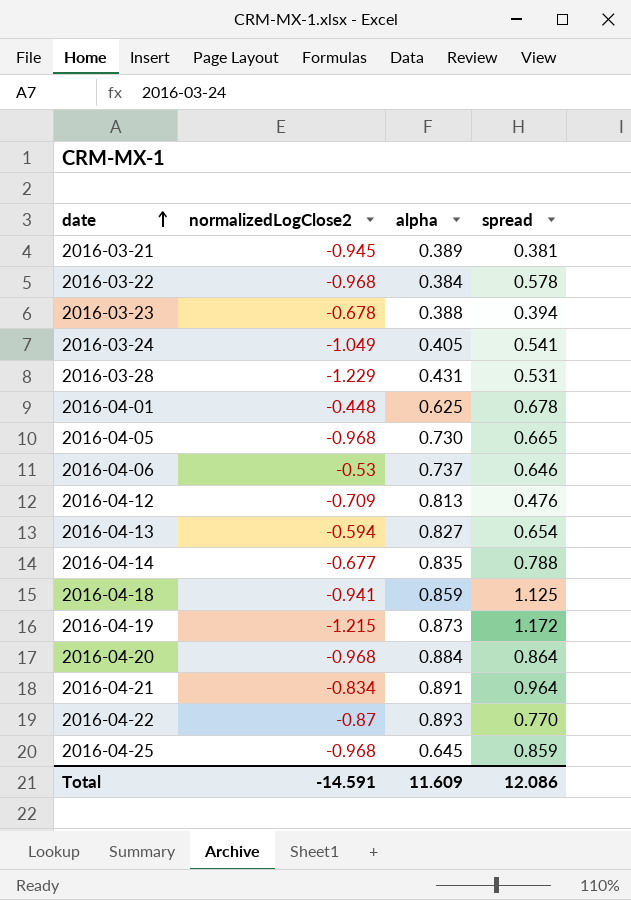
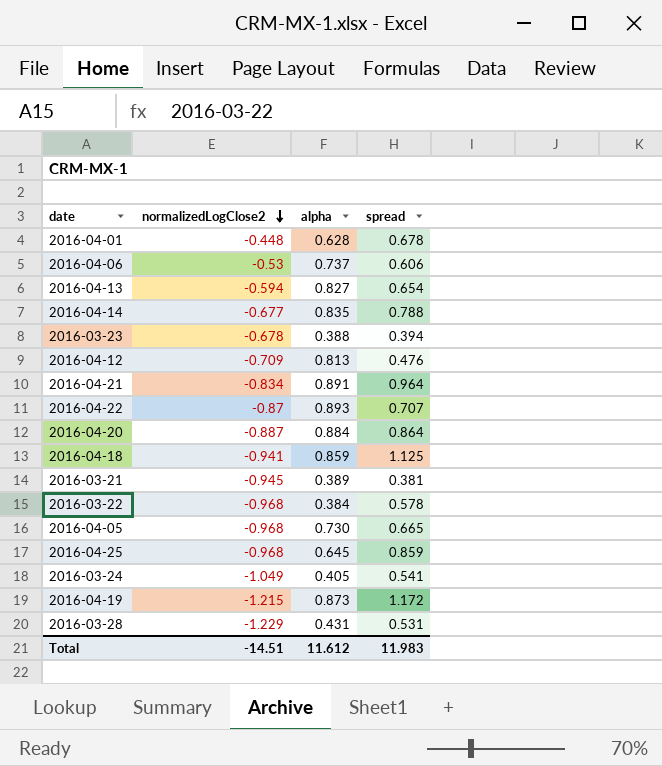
row order: date ascending -> normalizedLogClose2 descending
2016-04-01 | alpha: 0.625 -> 0.628
2016-04-06 | spread: 0.646 -> 0.606
2016-04-22 | spread: 0.770 -> 0.707
2016-04-20 | normalizedLogClose2: -0.968 -> -0.887
Total | normalizedLogClose2: -14.591 -> -14.51
Total | alpha: 11.609 -> 11.612
Total | spread: 12.086 -> 11.983

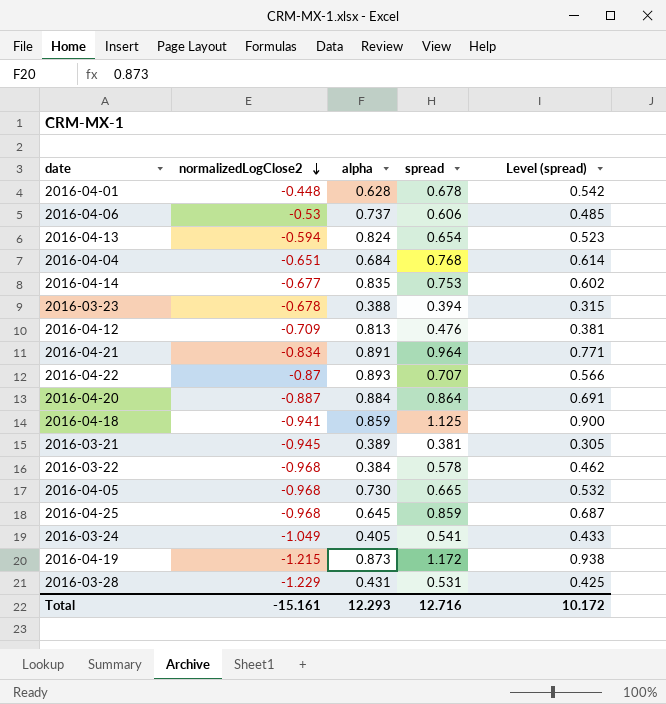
column Level (spread) | formula: none -> [spread] * 0.8
2016-04-13 | alpha: 0.827 -> 0.824
row 2016-04-04: none -> -0.651 | 0.684 | 0.768 | 0.614
2016-04-14 | spread: 0.788 -> 0.753
Total | normalizedLogClose2: -14.51 -> -15.161
Total | alpha: 11.612 -> 12.293
Total | spread: 11.983 -> 12.716

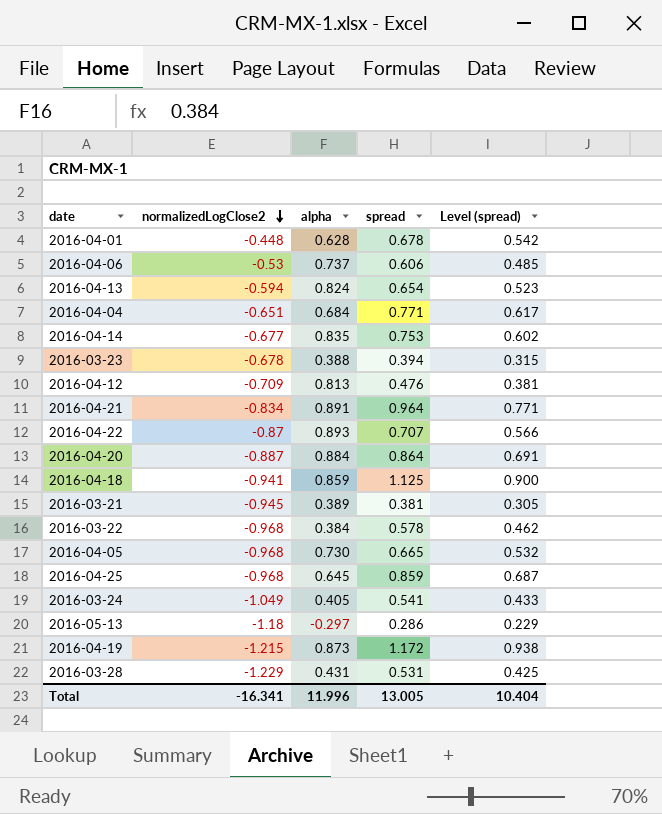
2016-04-04 | spread: 0.768 -> 0.771
2016-04-04 | Level (spread): 0.614 -> 0.617
row 2016-05-13: none -> -1.18 | -0.297 | 0.286 | 0.229
Total | normalizedLogClose2: -15.161 -> -16.341
Total | alpha: 12.293 -> 11.996
Total | spread: 12.716 -> 13.005
Total | Level (spread): 10.172 -> 10.404

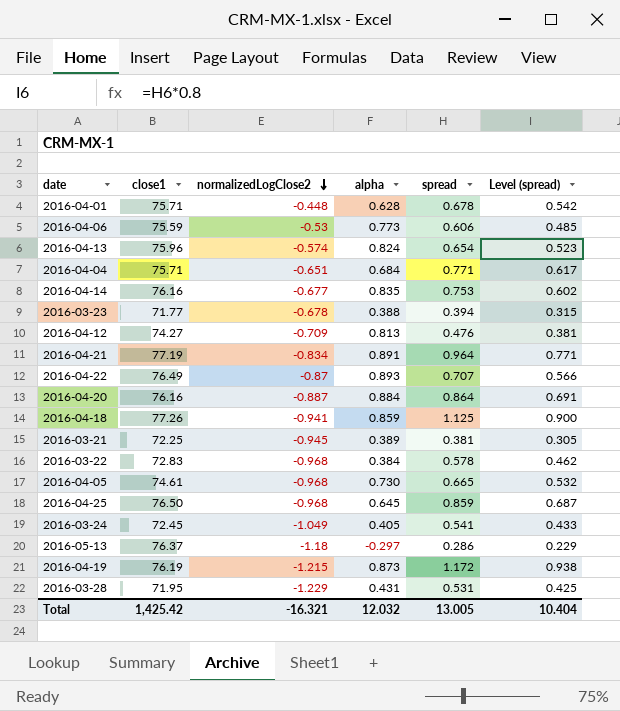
column close1 | position: none -> 2
2016-04-06 | alpha: 0.737 -> 0.773
2016-04-13 | normalizedLogClose2: -0.594 -> -0.574
Total | normalizedLogClose2: -16.341 -> -16.321
Total | alpha: 11.996 -> 12.032

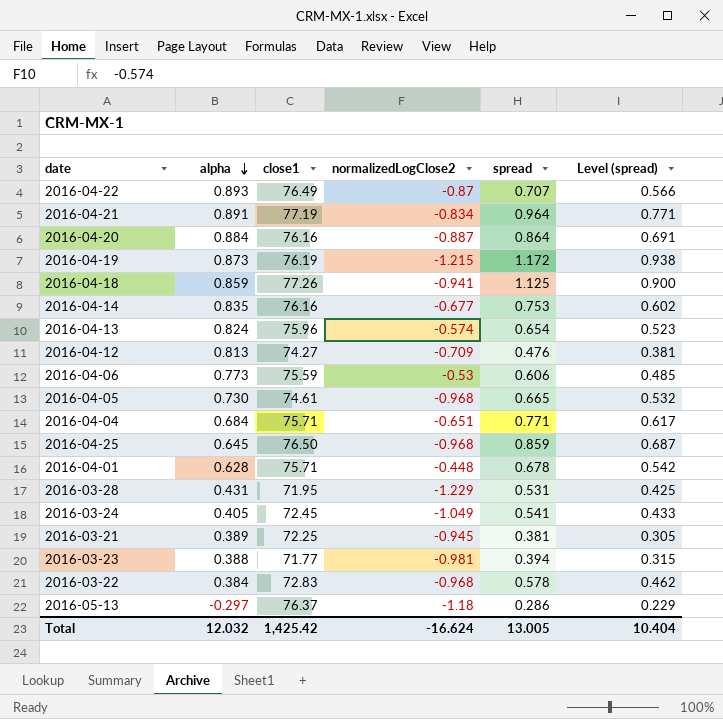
row order: normalizedLogClose2 descending -> alpha descending
column alpha | position: 4 -> 2
2016-03-23 | normalizedLogClose2: -0.678 -> -0.981
Total | normalizedLogClose2: -16.321 -> -16.624

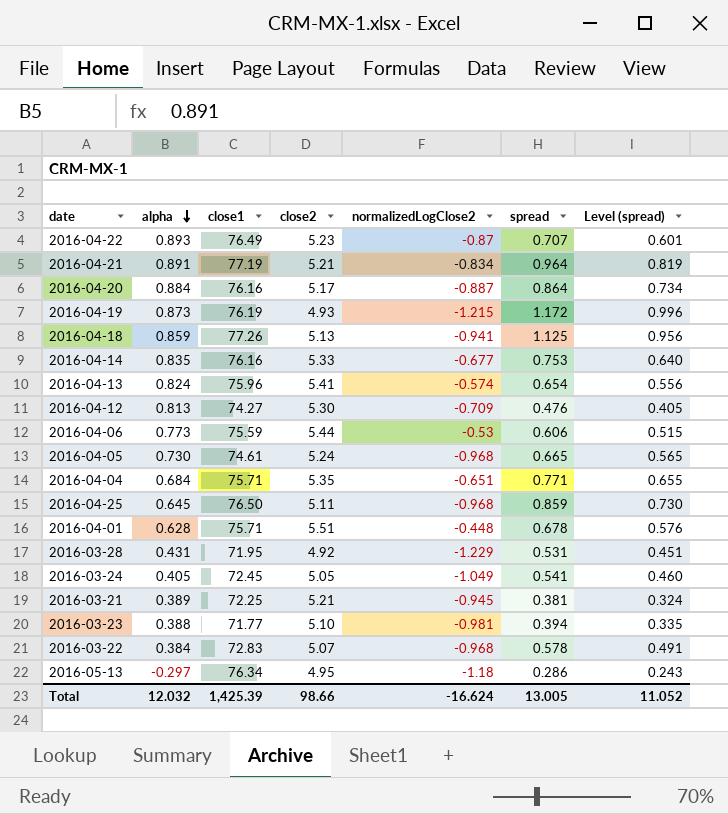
column close2 | position: none -> 4
column Level (spread) | formula: [spread] * 0.8 -> [spread] * 0.85
2016-05-13 | close1: 76.37 -> 76.34
Total | close1: 1,425.42 -> 1,425.39
Total | Level (spread): 10.404 -> 11.052

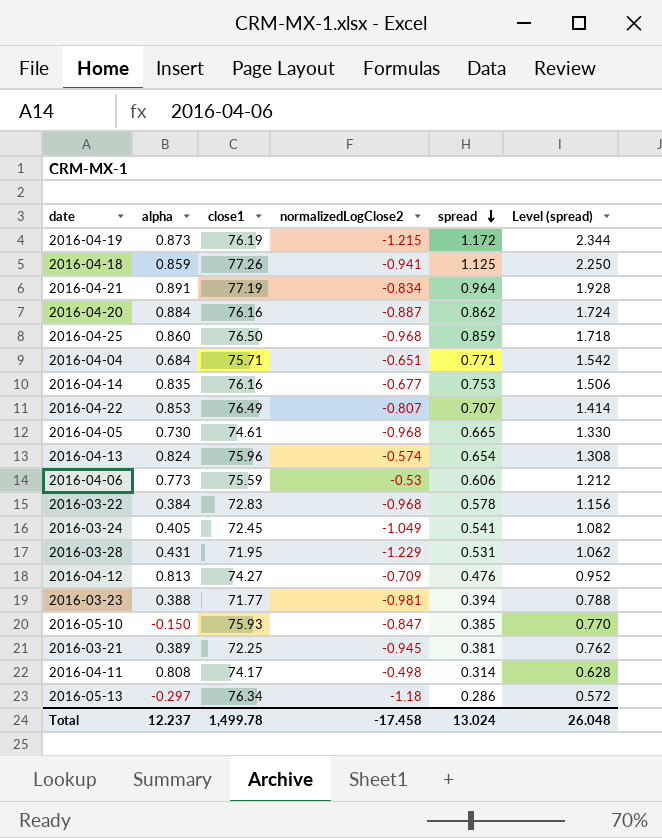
row order: alpha descending -> spread descending
column close2 | position: 4 -> none
column Level (spread) | formula: [spread] * 0.85 -> [spread] * 2
row 2016-04-01: 0.628 | 75.71 | 5.51 | -0.448 | 0.678 | 0.576 -> none
2016-04-20 | spread: 0.864 -> 0.862
2016-04-25 | alpha: 0.645 -> 0.860
2016-04-22 | alpha: 0.893 -> 0.853
2016-04-22 | normalizedLogClose2: -0.87 -> -0.807
row 2016-05-10: none -> -0.150 | 75.93 | -0.847 | 0.385 | 0.770
row 2016-04-11: none -> 0.808 | 74.17 | -0.498 | 0.314 | 0.628
Total | alpha: 12.032 -> 12.237
Total | close1: 1,425.39 -> 1,499.78
Total | normalizedLogClose2: -16.624 -> -17.458
Total | spread: 13.005 -> 13.024
Total | Level (spread): 11.052 -> 26.048

